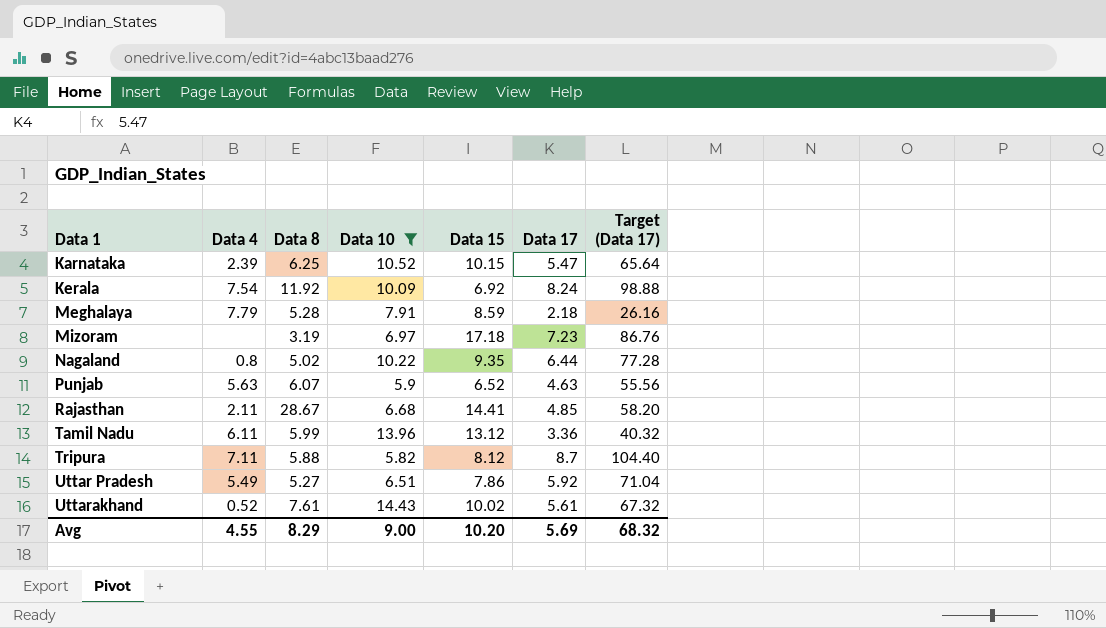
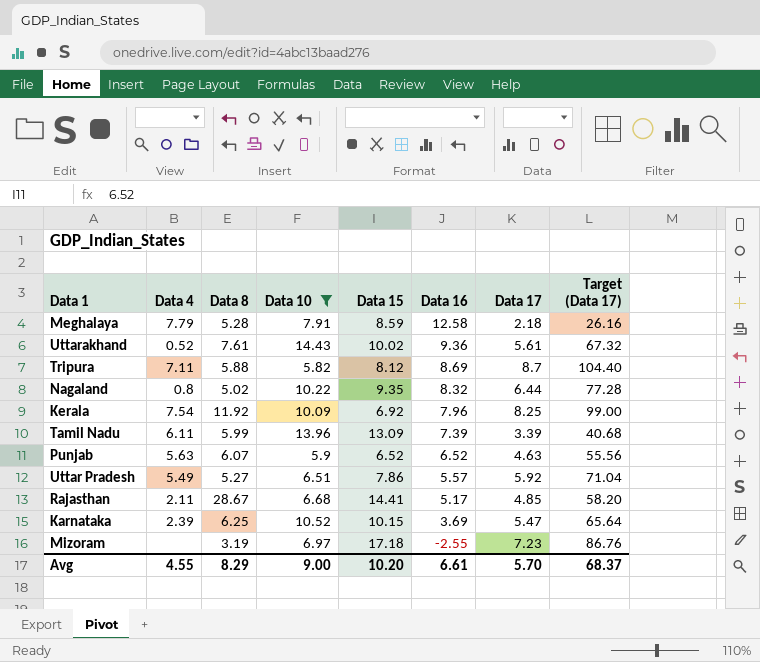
row order: Data 1 ascending -> Data 16 descending
column Data 16 | position: none -> 6
Kerala | Data 17: 8.24 -> 8.25
Kerala | Target (Data 17): 98.88 -> 99.00
Tamil Nadu | Data 15: 13.12 -> 13.09
Tamil Nadu | Data 17: 3.36 -> 3.39
Tamil Nadu | Target (Data 17): 40.32 -> 40.68
Avg | Data 17: 5.69 -> 5.70
Avg | Target (Data 17): 68.32 -> 68.37

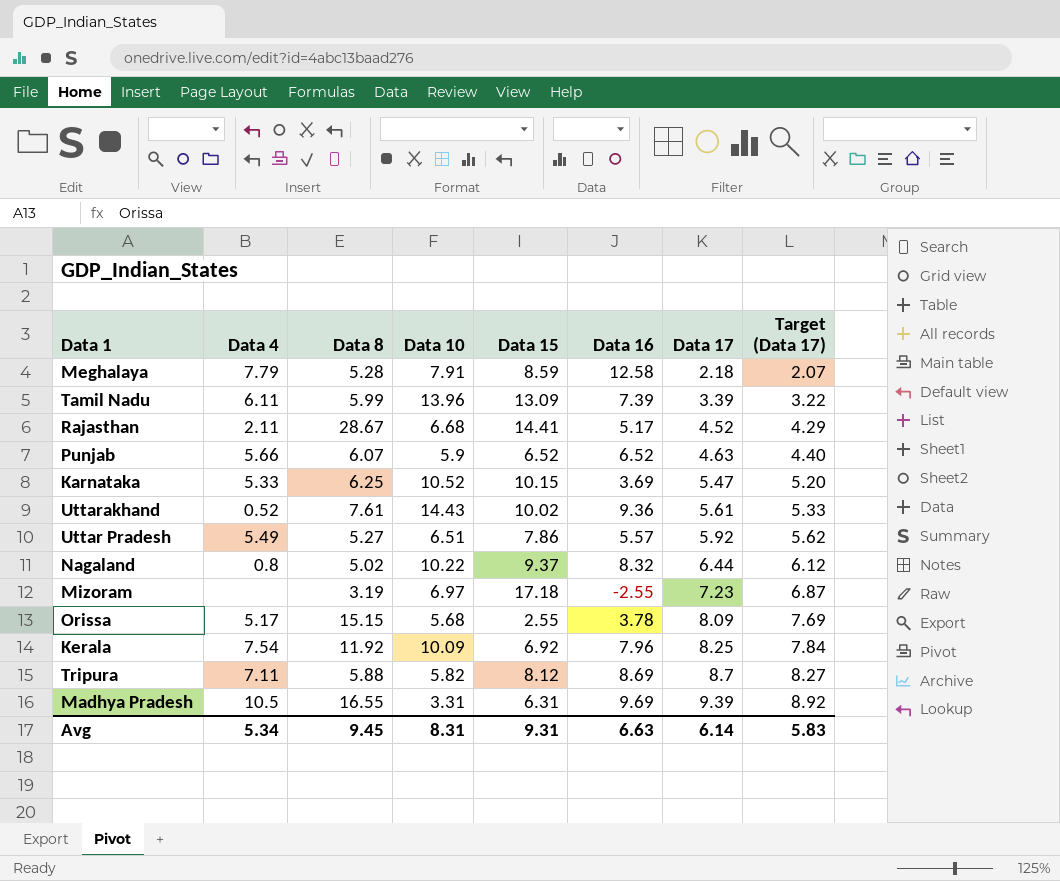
filter: Data 10 >= 5.82 -> none
row order: Data 16 descending -> Data 17 ascending
column Target (Data 17) | formula: [Data 17] * 12 -> [Data 17] * 0.95
Rajasthan | Data 17: 4.85 -> 4.52
Punjab | Data 4: 5.63 -> 5.66
Karnataka | Data 4: 2.39 -> 5.33
Nagaland | Data 15: 9.35 -> 9.37
Avg | Data 4: 4.55 -> 5.34
Avg | Data 8: 8.29 -> 9.45
Avg | Data 10: 9.00 -> 8.31
Avg | Data 15: 10.20 -> 9.31
Avg | Data 16: 6.61 -> 6.63
Avg | Data 17: 5.70 -> 6.14
Avg | Target (Data 17): 68.37 -> 5.83

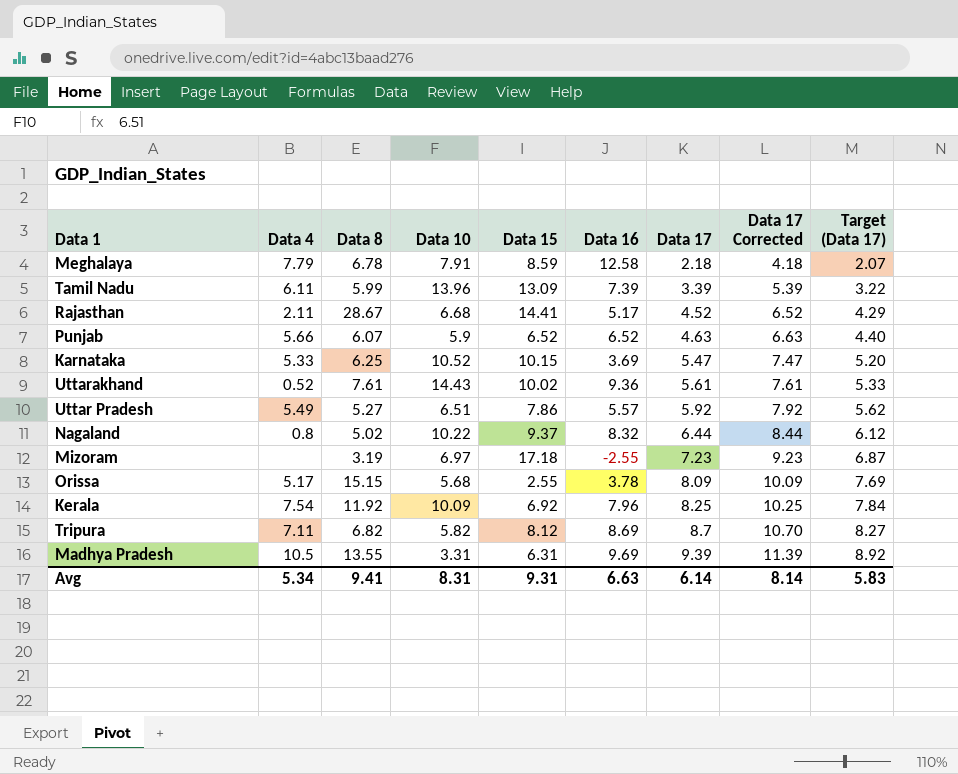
column Data 17 Corrected | formula: none -> [Data 17] + 2
Meghalaya | Data 8: 5.28 -> 6.78
Tripura | Data 8: 5.88 -> 6.82
Madhya Pradesh | Data 8: 16.55 -> 13.55
Avg | Data 8: 9.45 -> 9.41

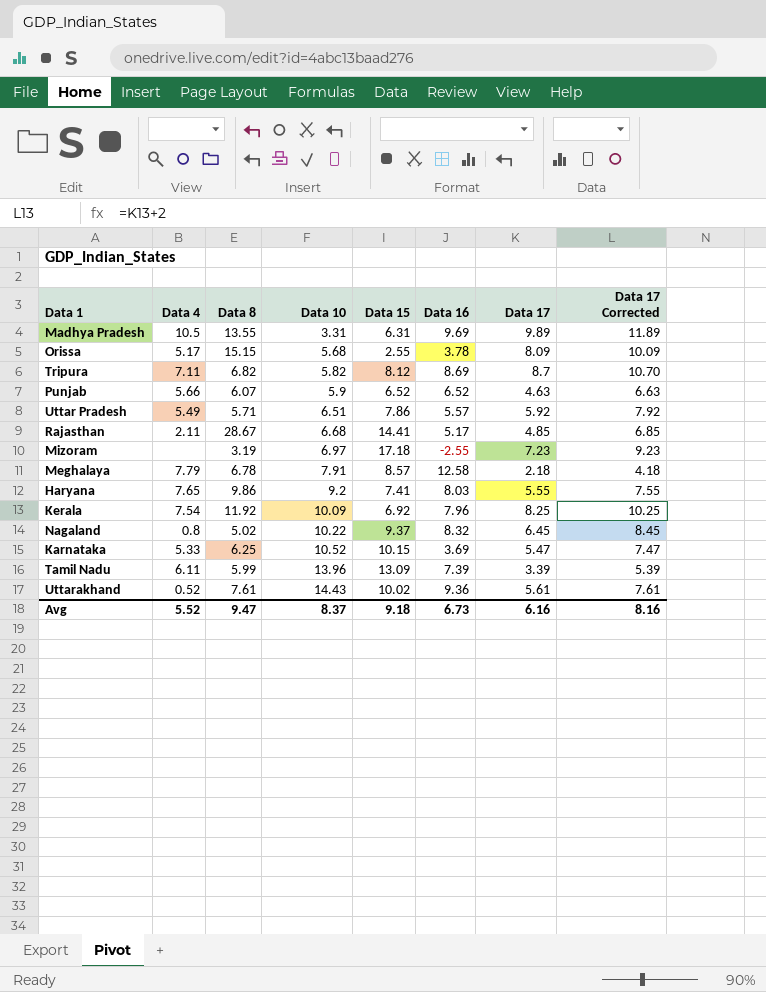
row order: Data 17 ascending -> Data 10 ascending
column Target (Data 17) | formula: [Data 17] * 0.95 -> none
Madhya Pradesh | Data 17: 9.39 -> 9.89
Madhya Pradesh | Data 17 Corrected: 11.39 -> 11.89
Uttar Pradesh | Data 8: 5.27 -> 5.71
Rajasthan | Data 17: 4.52 -> 4.85
Rajasthan | Data 17 Corrected: 6.52 -> 6.85
Meghalaya | Data 15: 8.59 -> 8.57
row Haryana: none -> 7.65 | 9.86 | 9.2 | 7.41 | 8.03 | 5.55 | 7.55
Nagaland | Data 17: 6.44 -> 6.45
Nagaland | Data 17 Corrected: 8.44 -> 8.45
Avg | Data 4: 5.34 -> 5.52
Avg | Data 8: 9.41 -> 9.47
Avg | Data 10: 8.31 -> 8.37
Avg | Data 15: 9.31 -> 9.18
Avg | Data 16: 6.63 -> 6.73
Avg | Data 17: 6.14 -> 6.16
Avg | Data 17 Corrected: 8.14 -> 8.16

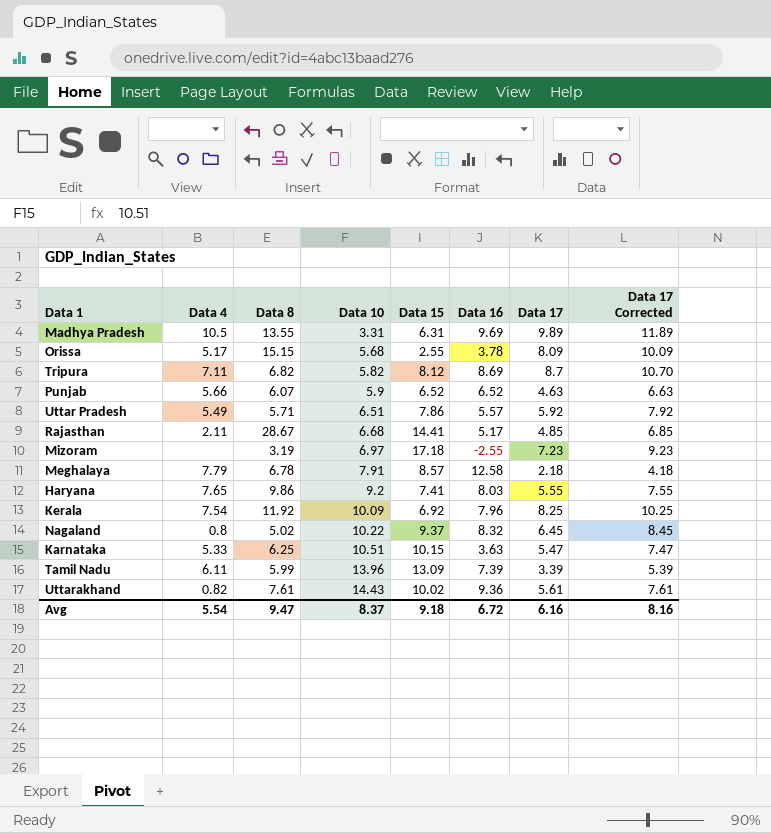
Karnataka | Data 10: 10.52 -> 10.51
Karnataka | Data 16: 3.69 -> 3.63
Uttarakhand | Data 4: 0.52 -> 0.82
Avg | Data 4: 5.52 -> 5.54
Avg | Data 16: 6.73 -> 6.72

